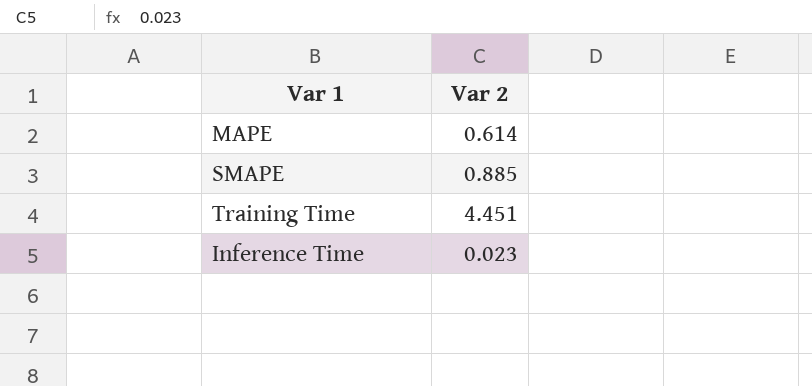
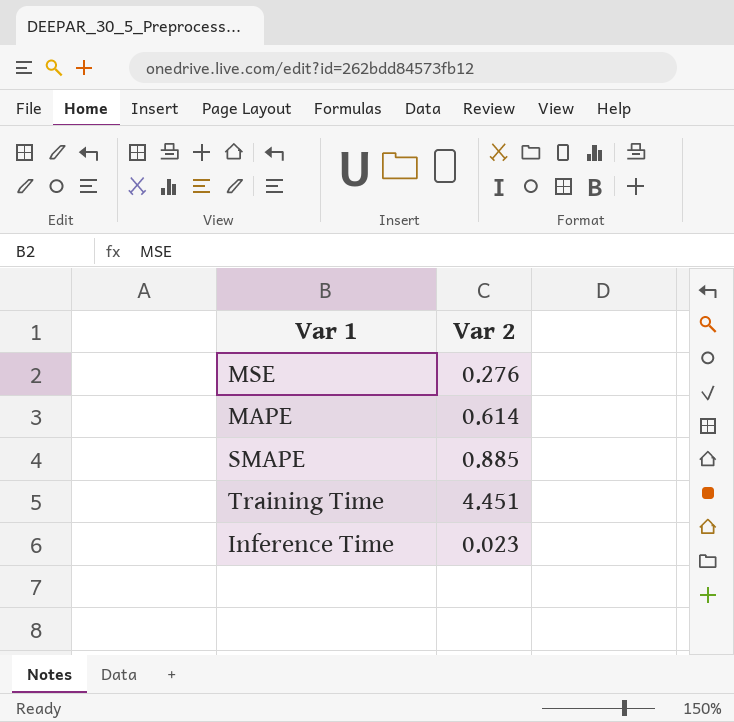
row MSE: none -> 0.276

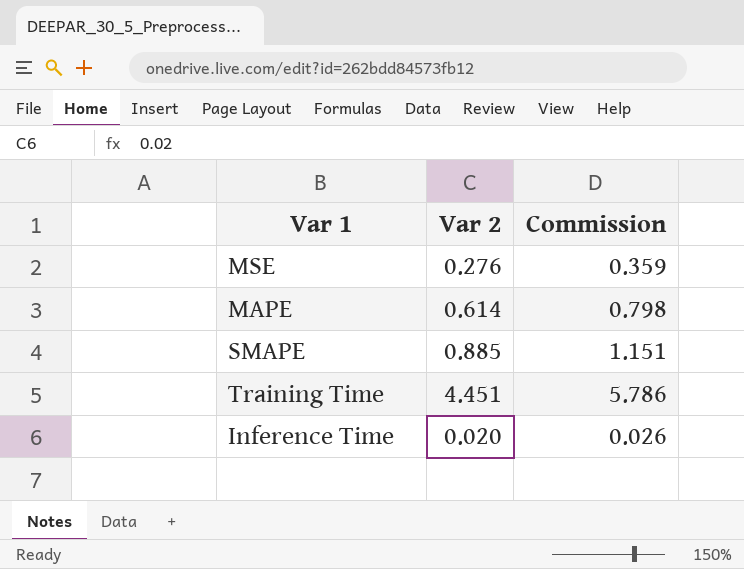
column Commission | formula: none -> [Var 2] * 1.3
Inference Time | Var 2: 0.023 -> 0.020

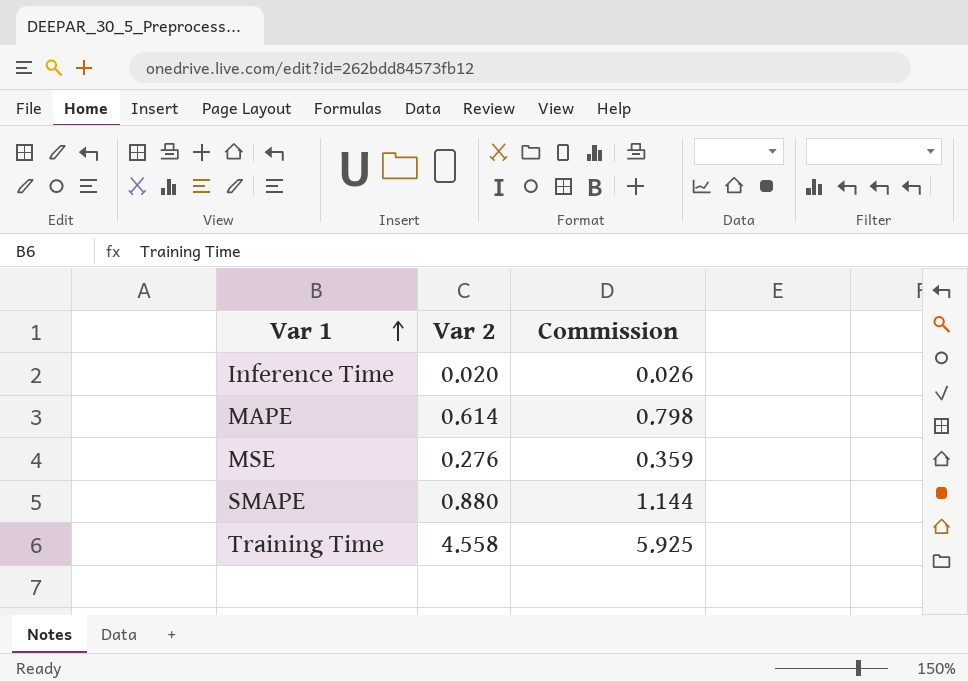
row order: none -> Var 1 ascending
SMAPE | Var 2: 0.885 -> 0.880
SMAPE | Commission: 1.151 -> 1.144
Training Time | Var 2: 4.451 -> 4.558
Training Time | Commission: 5.786 -> 5.925

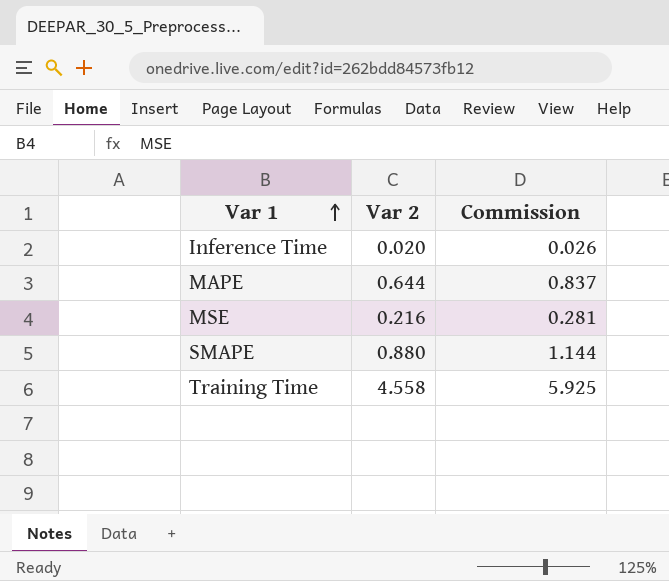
MAPE | Var 2: 0.614 -> 0.644
MAPE | Commission: 0.798 -> 0.837
MSE | Var 2: 0.276 -> 0.216
MSE | Commission: 0.359 -> 0.281

